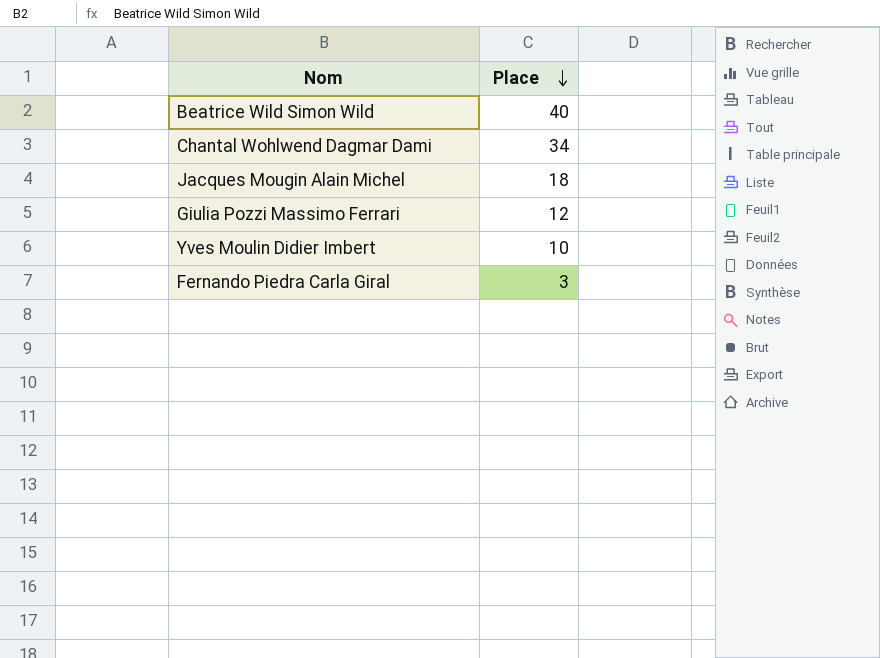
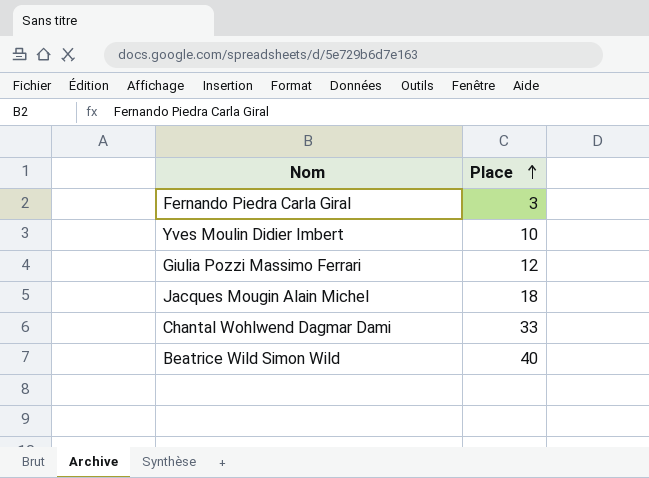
row order: Place descending -> Place ascending
Chantal Wohlwend Dagmar Dami | Place: 34 -> 33

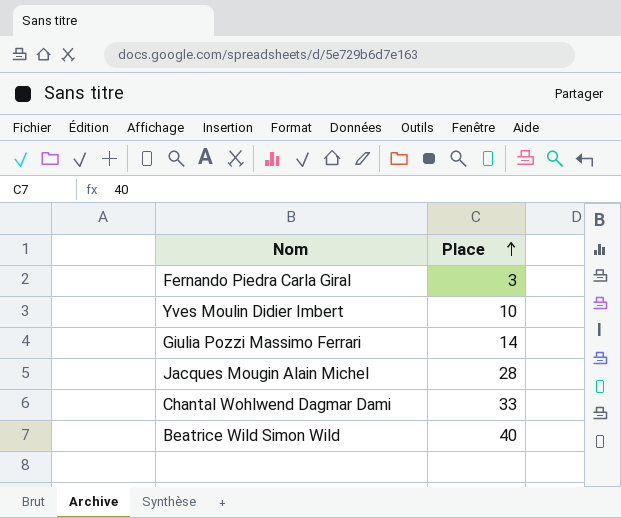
Giulia Pozzi Massimo Ferrari | Place: 12 -> 14
Jacques Mougin Alain Michel | Place: 18 -> 28

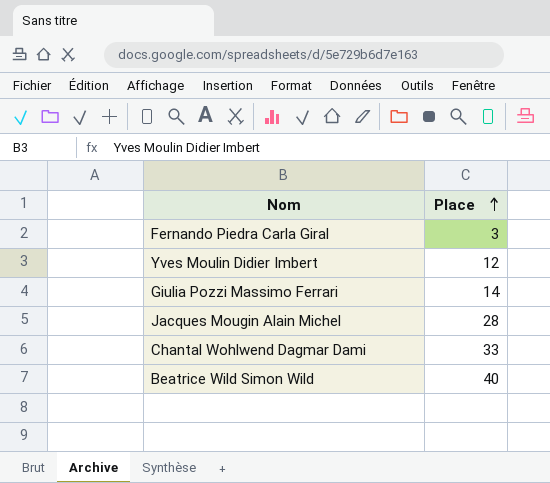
Yves Moulin Didier Imbert | Place: 10 -> 12

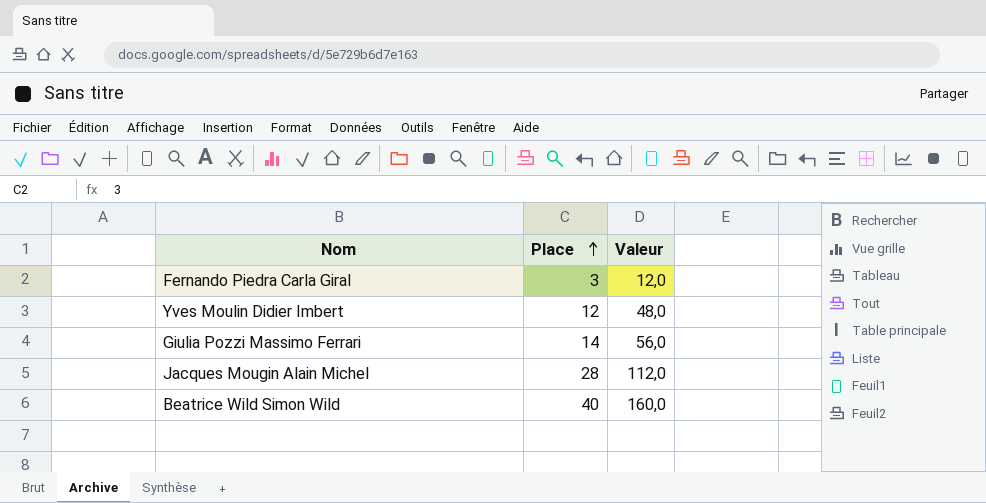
column Valeur | formula: none -> [Place] * 4
row Chantal Wohlwend Dagmar Dami: 33 -> none

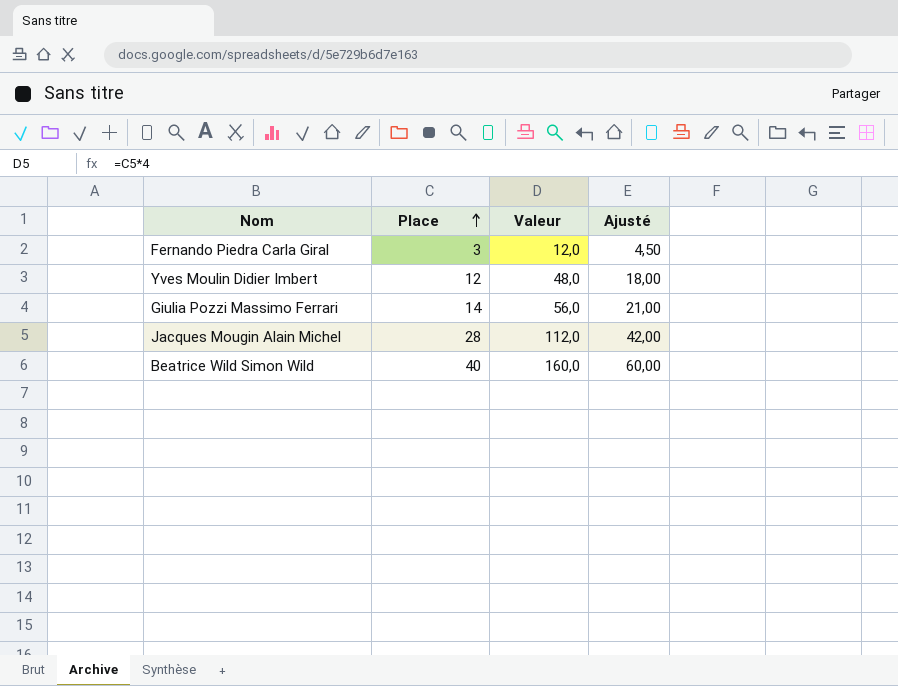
column Ajusté | formula: none -> [Place] * 1,5

